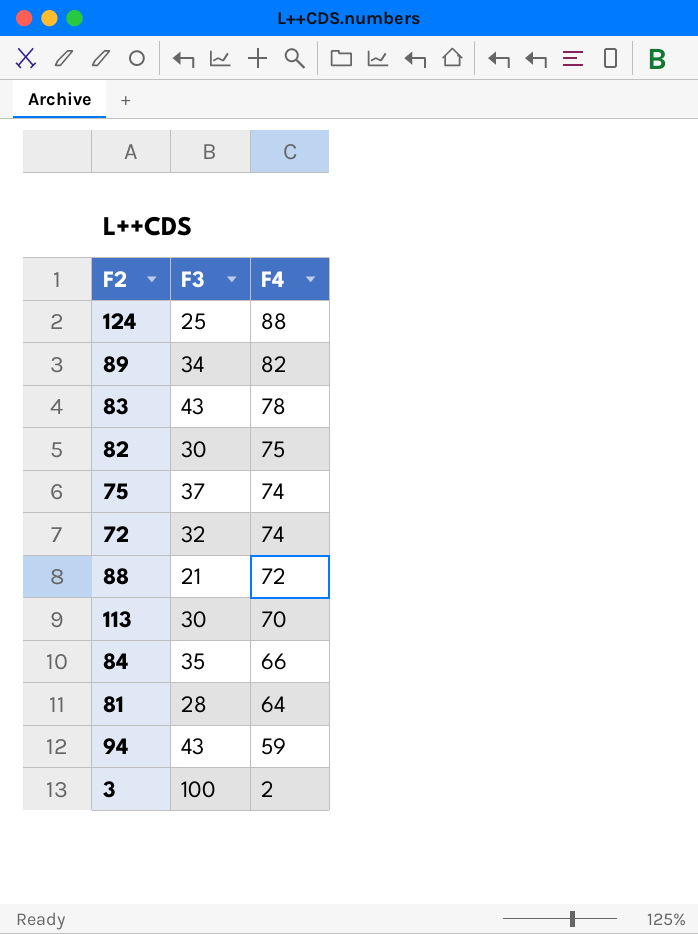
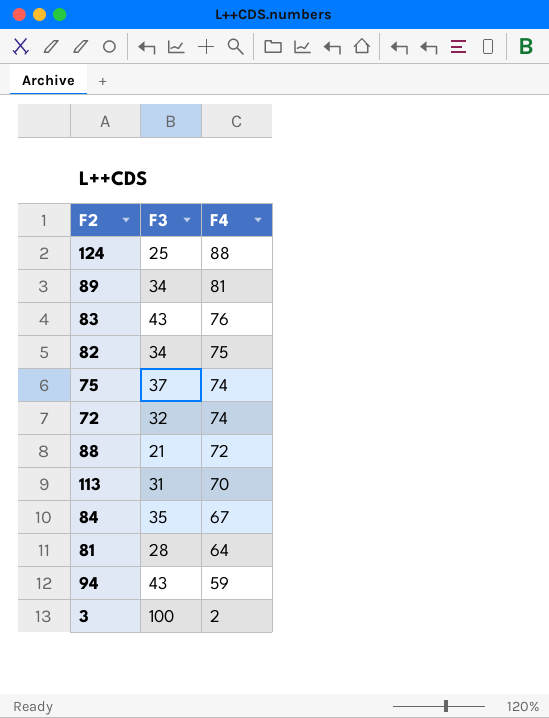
89 | F4: 82 -> 81
83 | F4: 78 -> 76
82 | F3: 30 -> 34
113 | F3: 30 -> 31
84 | F4: 66 -> 67

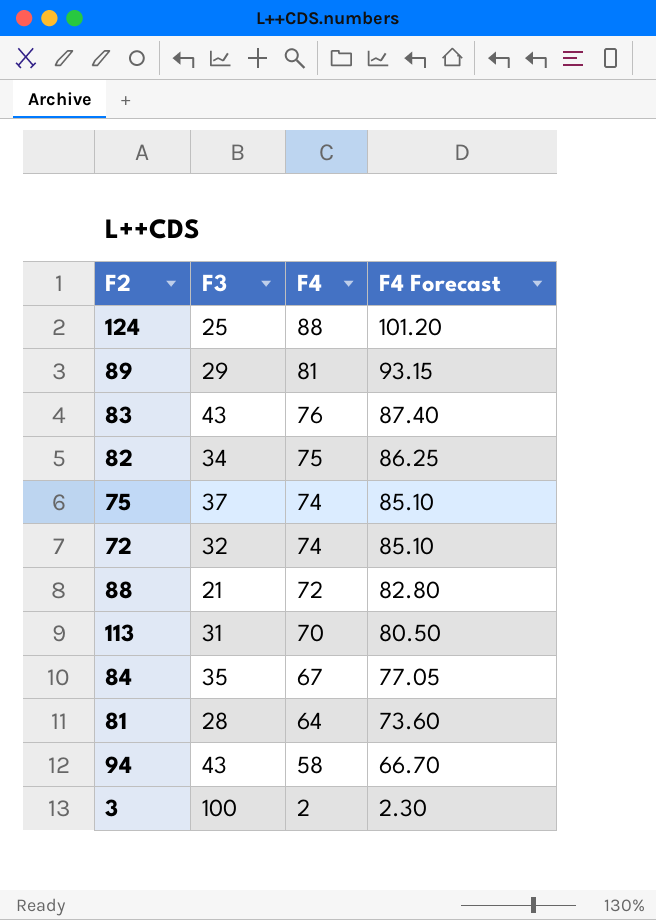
column F4 Forecast | formula: none -> [F4] * 1.15
89 | F3: 34 -> 29
94 | F4: 59 -> 58

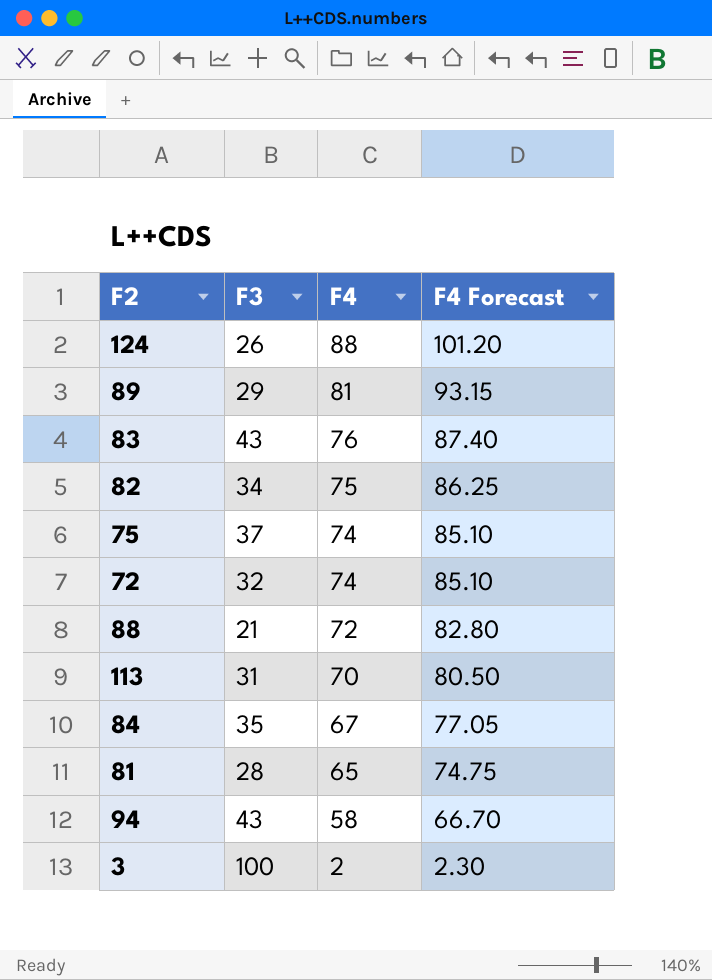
124 | F3: 25 -> 26
81 | F4: 64 -> 65
81 | F4 Forecast: 73.60 -> 74.75

